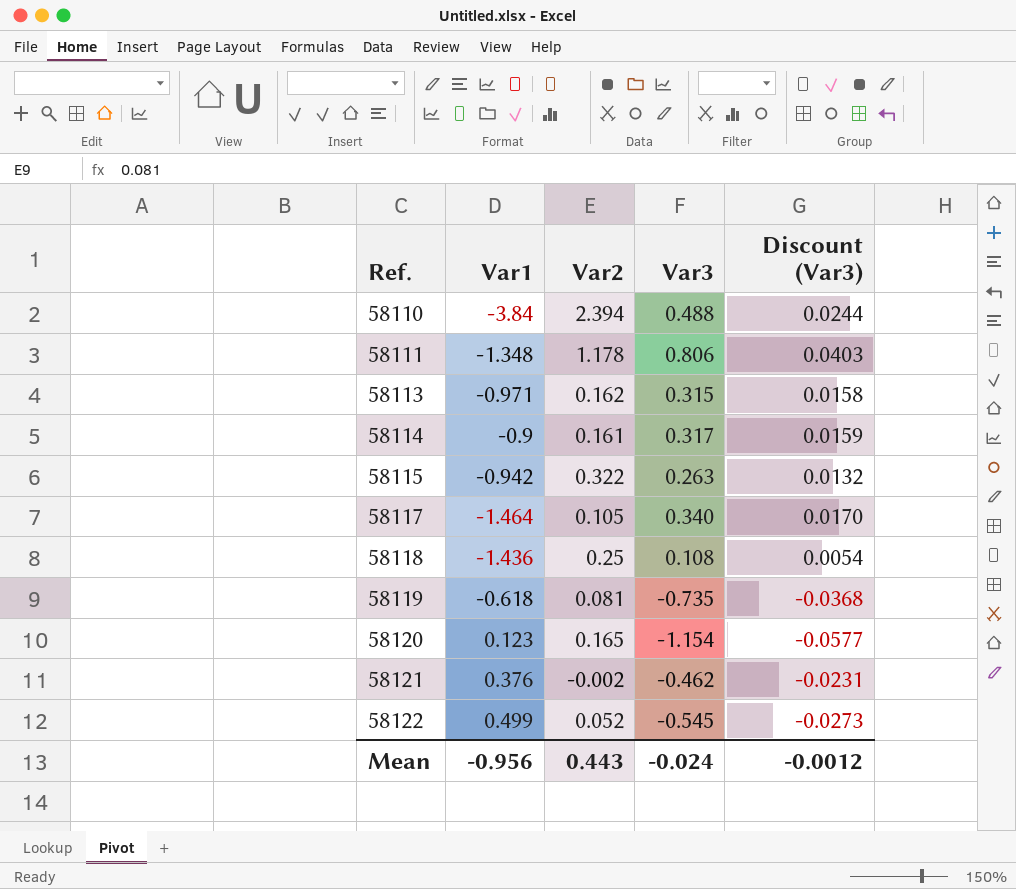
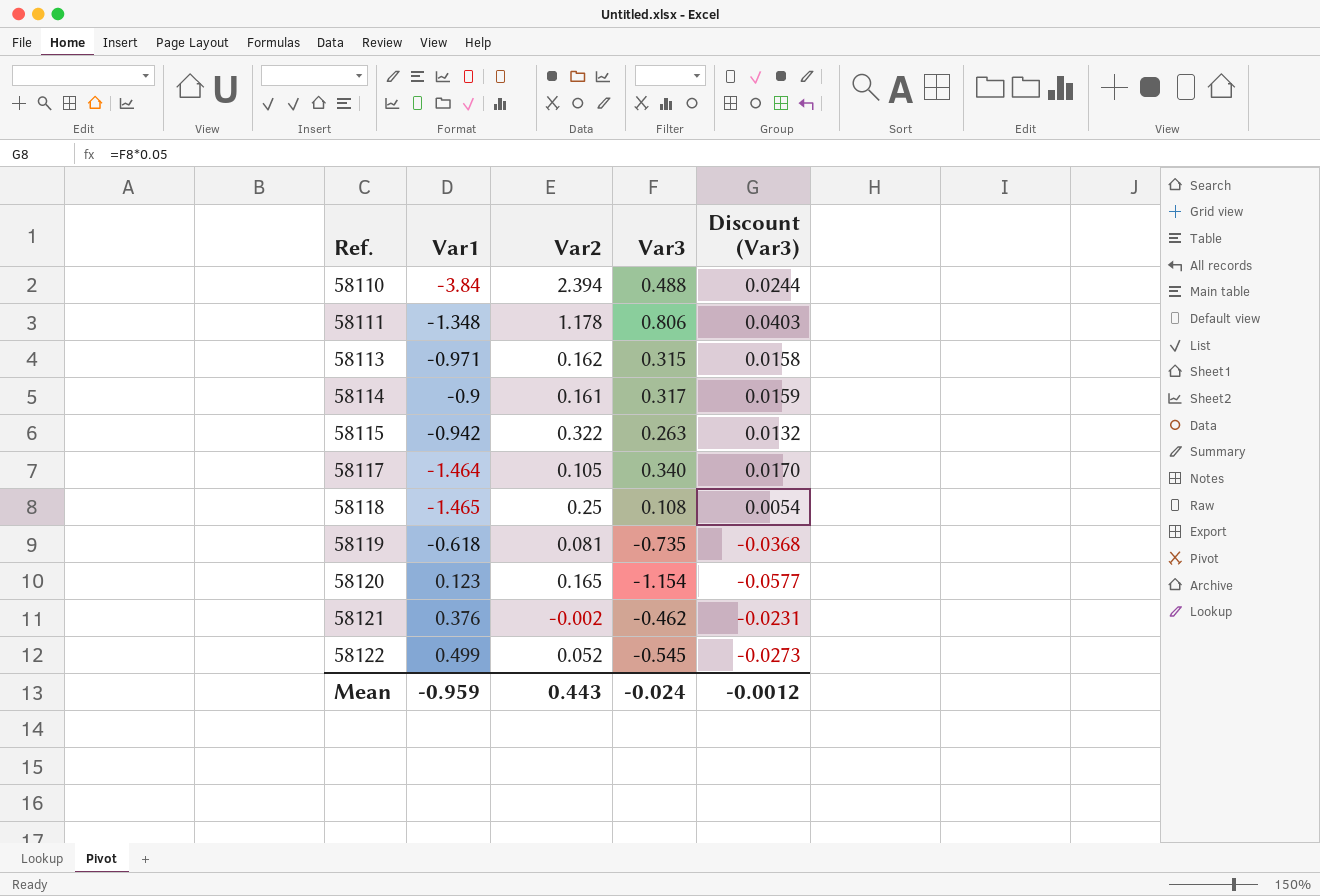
58118 | Var1: -1.436 -> -1.465
Mean | Var1: -0.956 -> -0.959

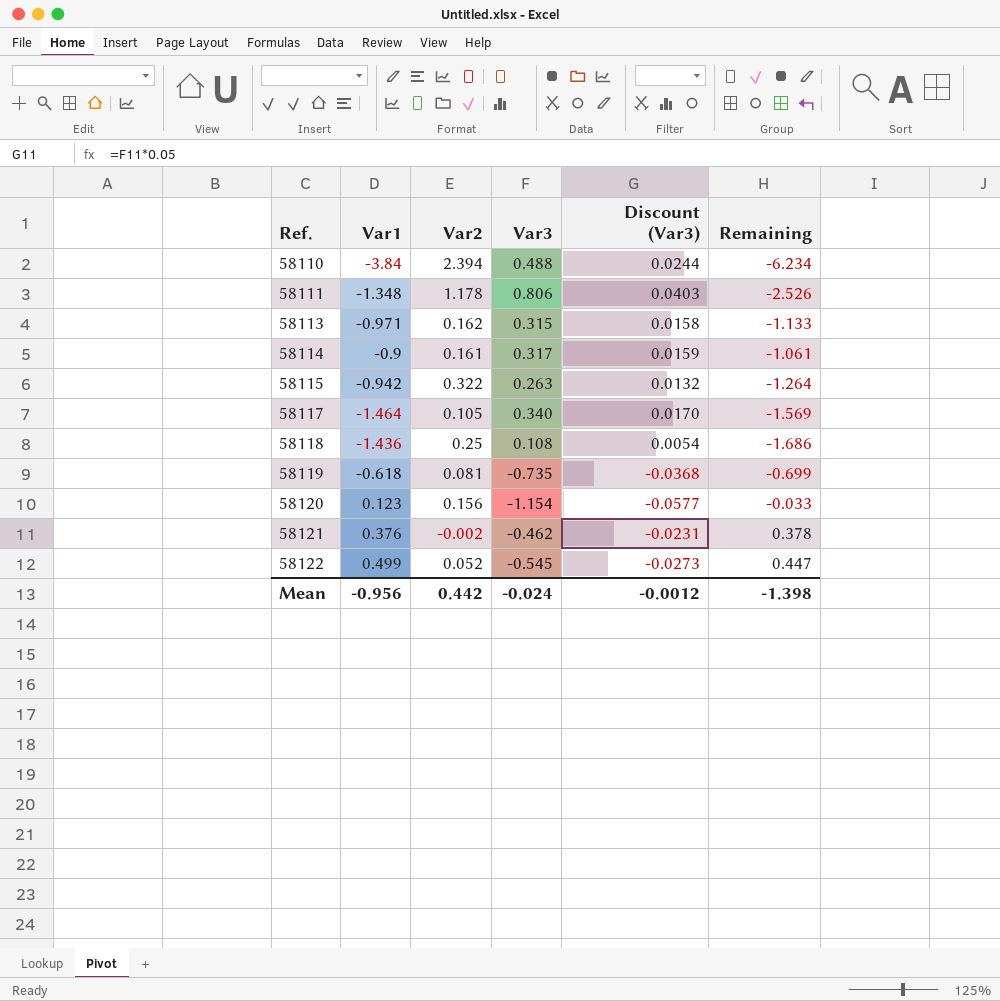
column Remaining | formula: none -> [Var1] - [Var2]
58118 | Var1: -1.465 -> -1.436
58120 | Var2: 0.165 -> 0.156
Mean | Var1: -0.959 -> -0.956
Mean | Var2: 0.443 -> 0.442

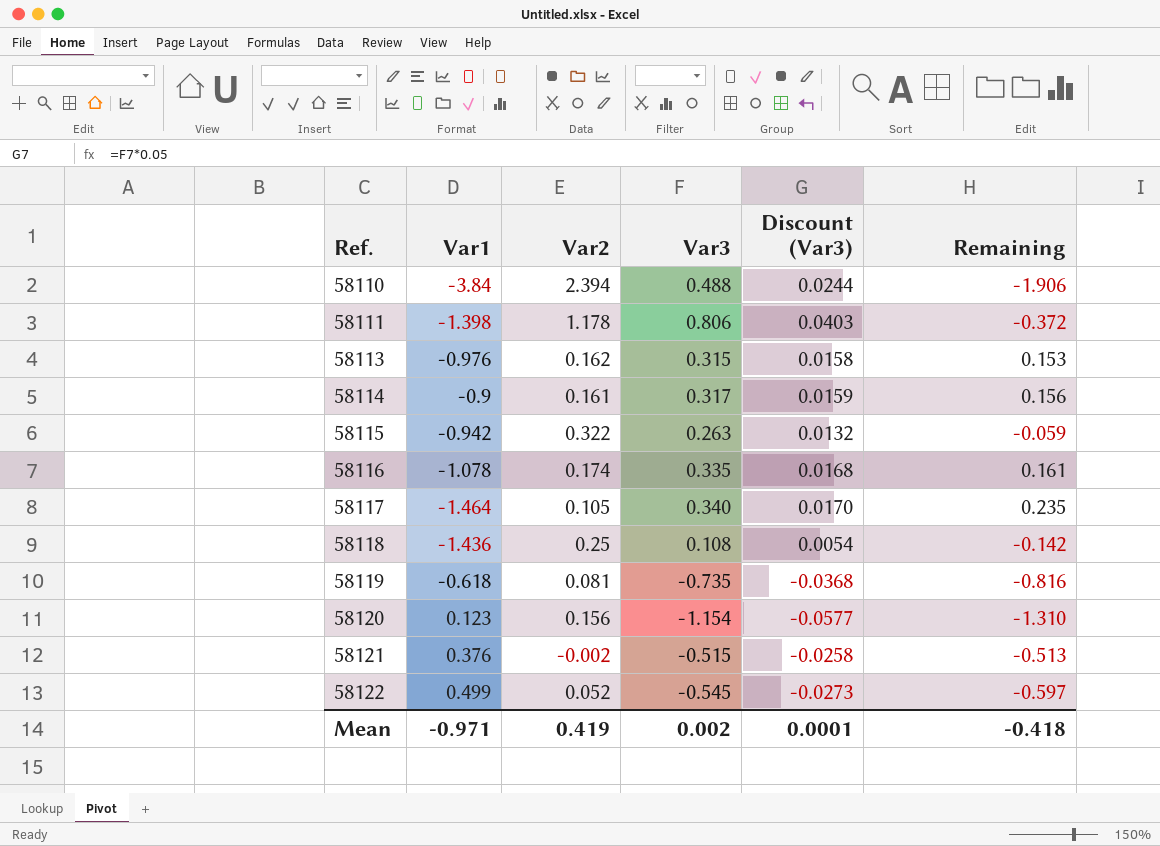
column Remaining | formula: [Var1] - [Var2] -> [Var3] - [Var2]
58111 | Var1: -1.348 -> -1.398
58113 | Var1: -0.971 -> -0.976
row 58116: none -> -1.078 | 0.174 | 0.335 | 0.0168 | 0.161
58121 | Var3: -0.462 -> -0.515
58121 | Discount (Var3): -0.0231 -> -0.0258
Mean | Var1: -0.956 -> -0.971
Mean | Var2: 0.442 -> 0.419
Mean | Var3: -0.024 -> 0.002
Mean | Discount (Var3): -0.0012 -> 0.0001
Mean | Remaining: -1.398 -> -0.418

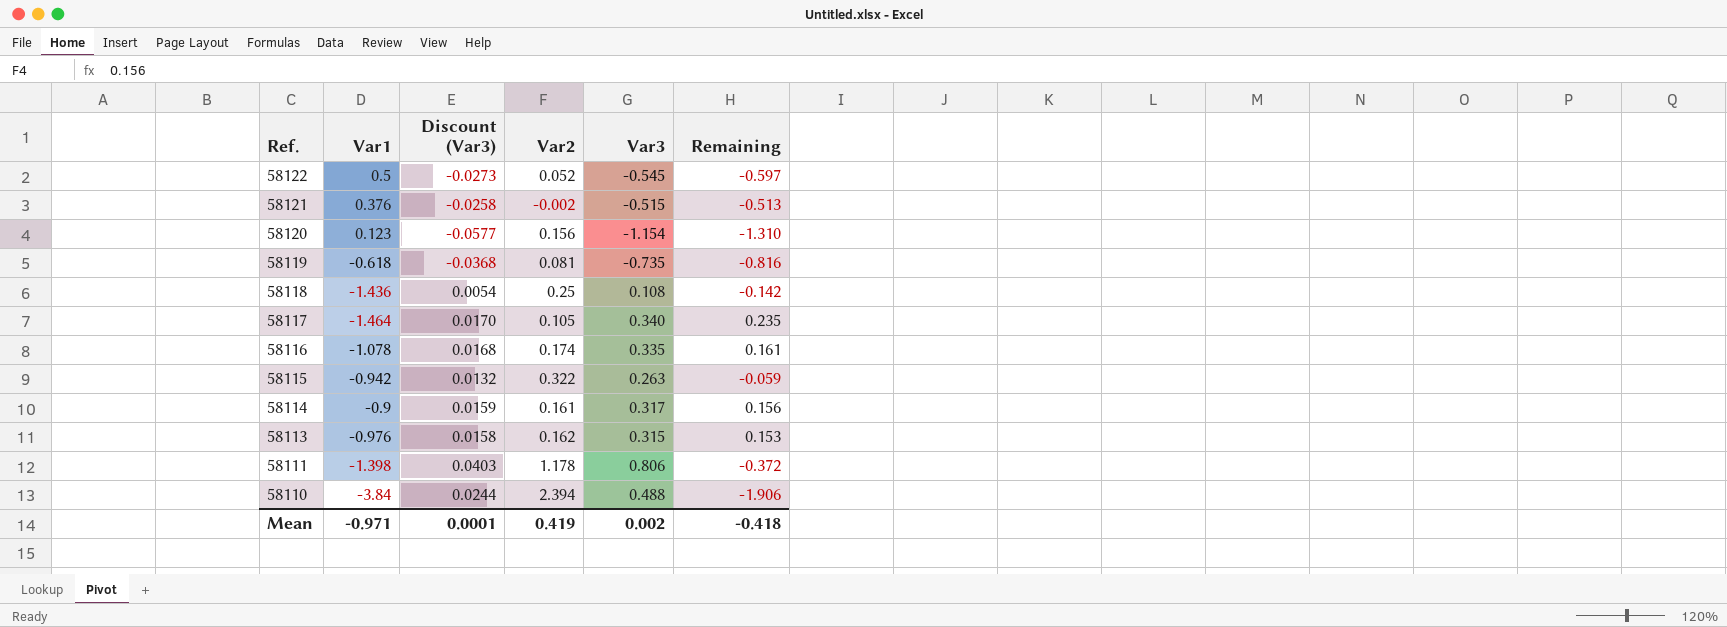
row order: Ref. ascending -> Ref. descending
column Discount (Var3) | position: 5 -> 3
58122 | Var1: 0.499 -> 0.5

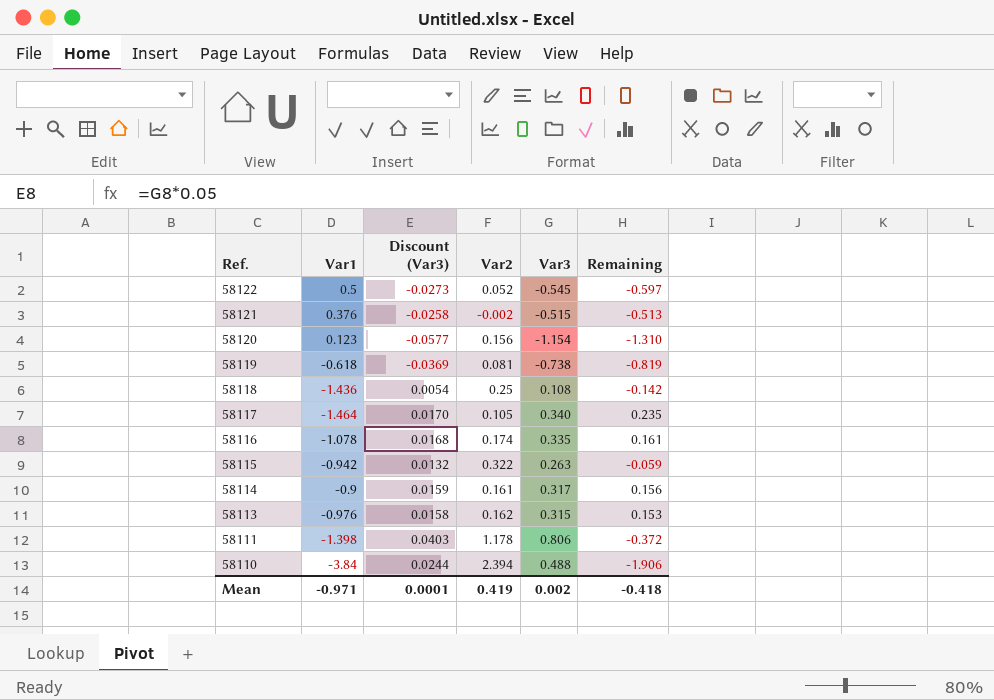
58119 | Discount (Var3): -0.0368 -> -0.0369
58119 | Var3: -0.735 -> -0.738
58119 | Remaining: -0.816 -> -0.819

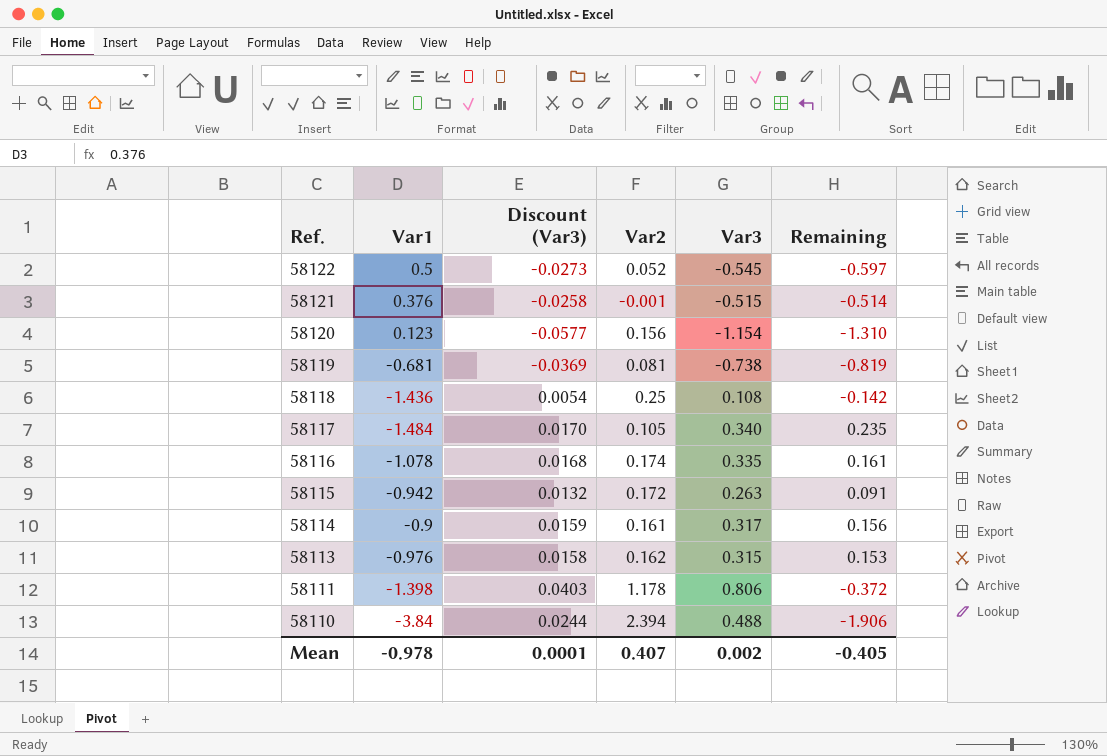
58121 | Var2: -0.002 -> -0.001
58121 | Remaining: -0.513 -> -0.514
58119 | Var1: -0.618 -> -0.681
58117 | Var1: -1.464 -> -1.484
58115 | Var2: 0.322 -> 0.172
58115 | Remaining: -0.059 -> 0.091
Mean | Var1: -0.971 -> -0.978
Mean | Var2: 0.419 -> 0.407
Mean | Remaining: -0.418 -> -0.405

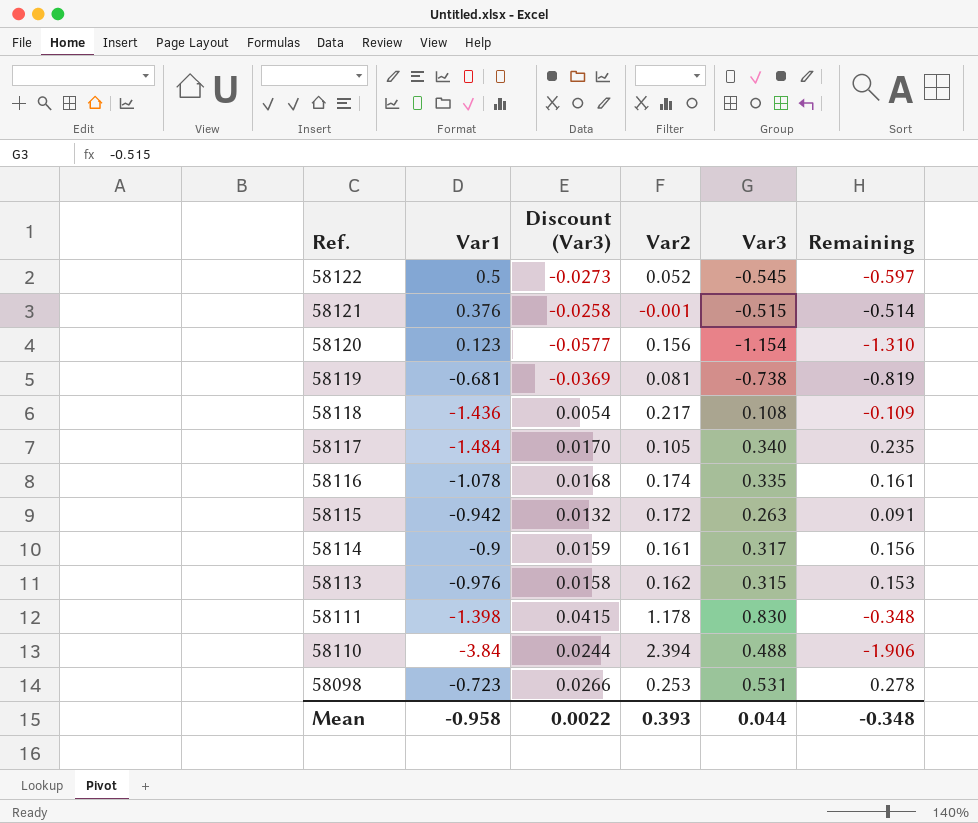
58118 | Var2: 0.25 -> 0.217
58118 | Remaining: -0.142 -> -0.109
58111 | Discount (Var3): 0.0403 -> 0.0415
58111 | Var3: 0.806 -> 0.830
58111 | Remaining: -0.372 -> -0.348
row 58098: none -> -0.723 | 0.0266 | 0.253 | 0.531 | 0.278
Mean | Var1: -0.978 -> -0.958
Mean | Discount (Var3): 0.0001 -> 0.0022
Mean | Var2: 0.407 -> 0.393
Mean | Var3: 0.002 -> 0.044
Mean | Remaining: -0.405 -> -0.348

